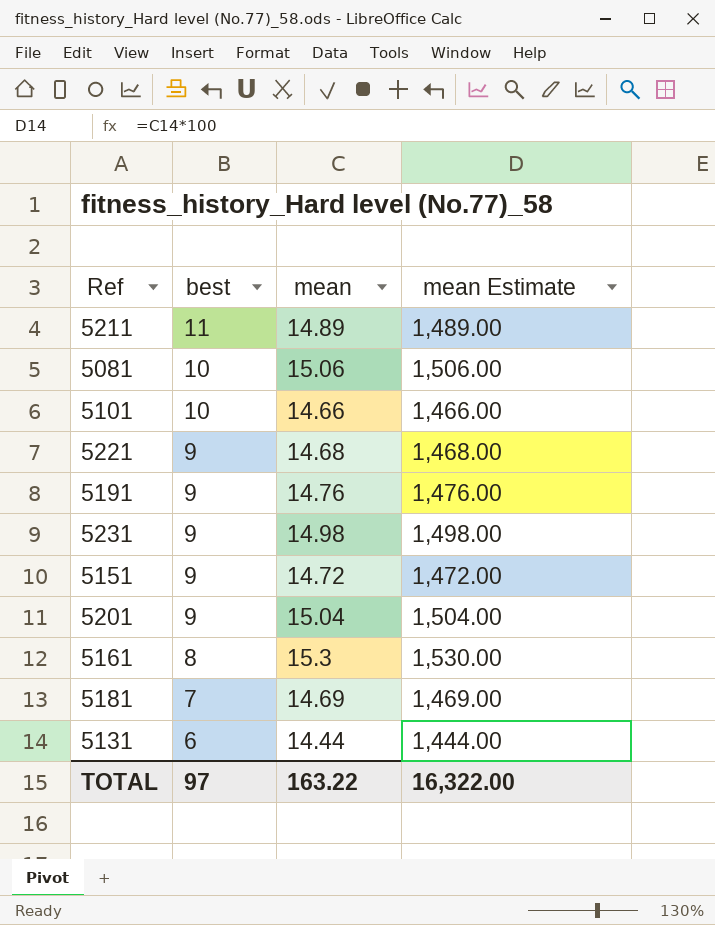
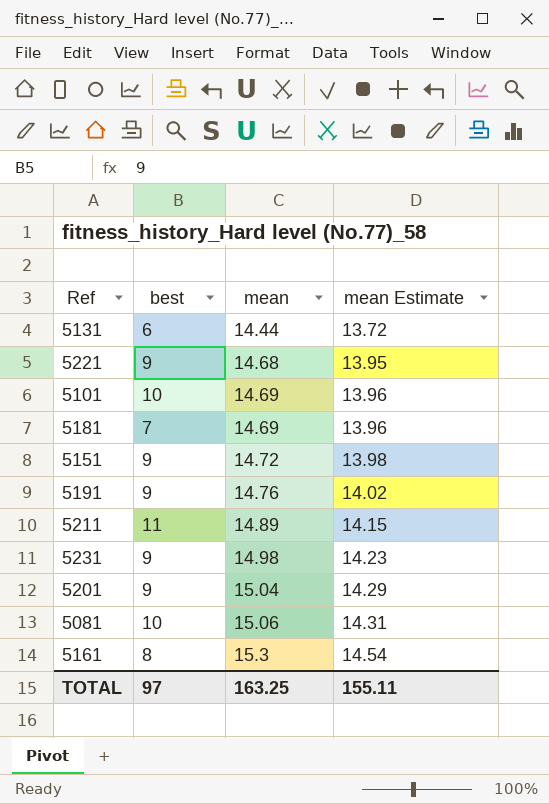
row order: best descending -> mean ascending
column mean Estimate | formula: [mean] * 100 -> [mean] * 0.95
5101 | mean: 14.66 -> 14.69
TOTAL | mean: 163.22 -> 163.25
TOTAL | mean Estimate: 16,322.00 -> 155.11

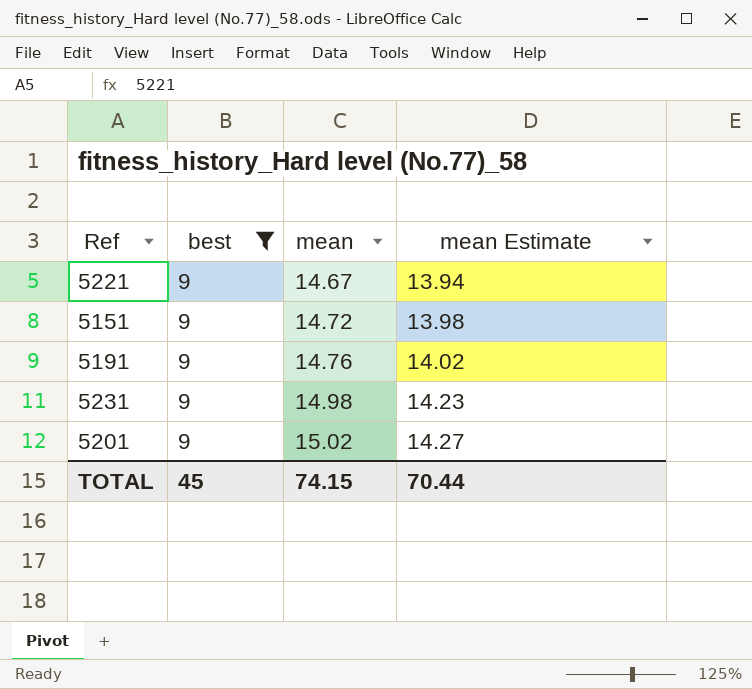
filter: none -> best = 9
5221 | mean: 14.68 -> 14.67
5221 | mean Estimate: 13.95 -> 13.94
5201 | mean: 15.04 -> 15.02
5201 | mean Estimate: 14.29 -> 14.27
TOTAL | best: 97 -> 45
TOTAL | mean: 163.25 -> 74.15
TOTAL | mean Estimate: 155.11 -> 70.44

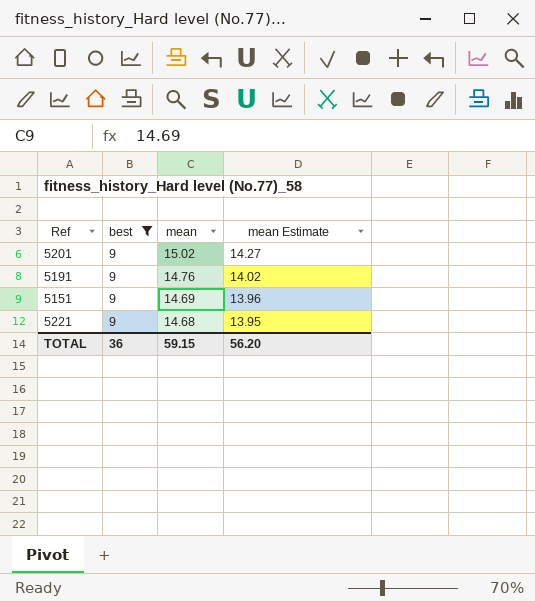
row order: mean ascending -> mean descending
row 5231: 9 | 14.98 | 14.23 -> none
5151 | mean: 14.72 -> 14.69
5151 | mean Estimate: 13.98 -> 13.96
5221 | mean: 14.67 -> 14.68
5221 | mean Estimate: 13.94 -> 13.95
TOTAL | best: 45 -> 36
TOTAL | mean: 74.15 -> 59.15
TOTAL | mean Estimate: 70.44 -> 56.20

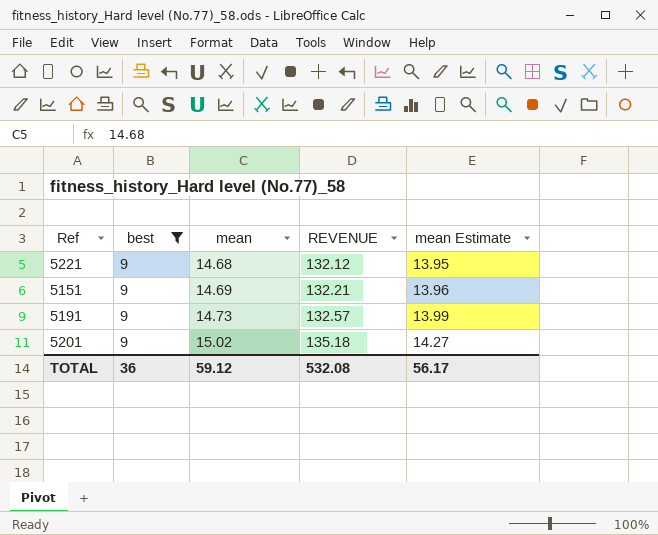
row order: mean descending -> mean ascending
column REVENUE | formula: none -> [best] * [mean]
5191 | mean: 14.76 -> 14.73
5191 | mean Estimate: 14.02 -> 13.99
TOTAL | mean: 59.15 -> 59.12
TOTAL | mean Estimate: 56.20 -> 56.17

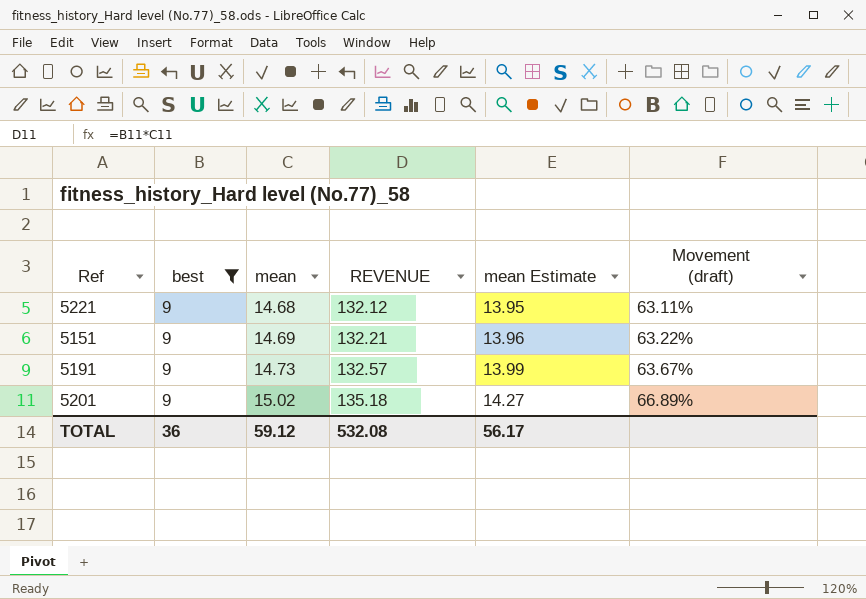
column Movement (draft) | formula: none -> ([mean] - [best]) / [best]

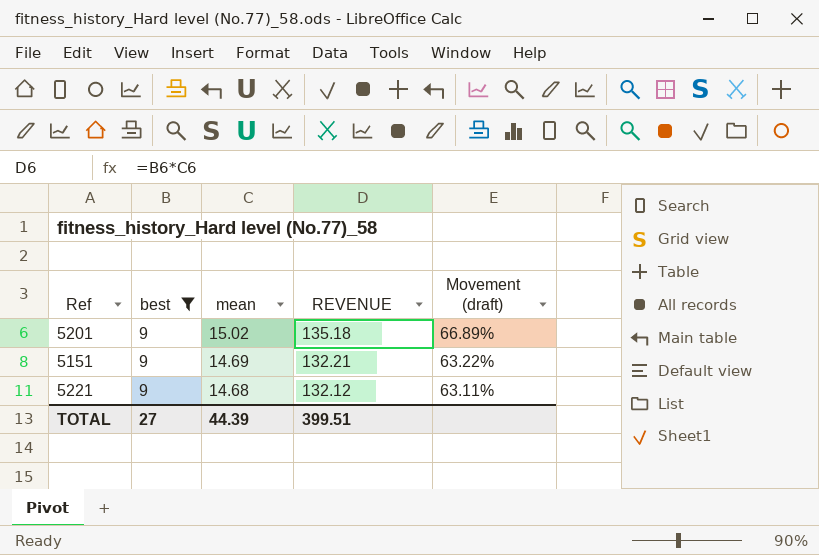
row order: mean ascending -> mean descending
column mean Estimate | formula: [mean] * 0.95 -> none
row 5191: 9 | 14.73 | 132.57 | 13.99 | 63.67% -> none
TOTAL | best: 36 -> 27
TOTAL | mean: 59.12 -> 44.39
TOTAL | REVENUE: 532.08 -> 399.51

